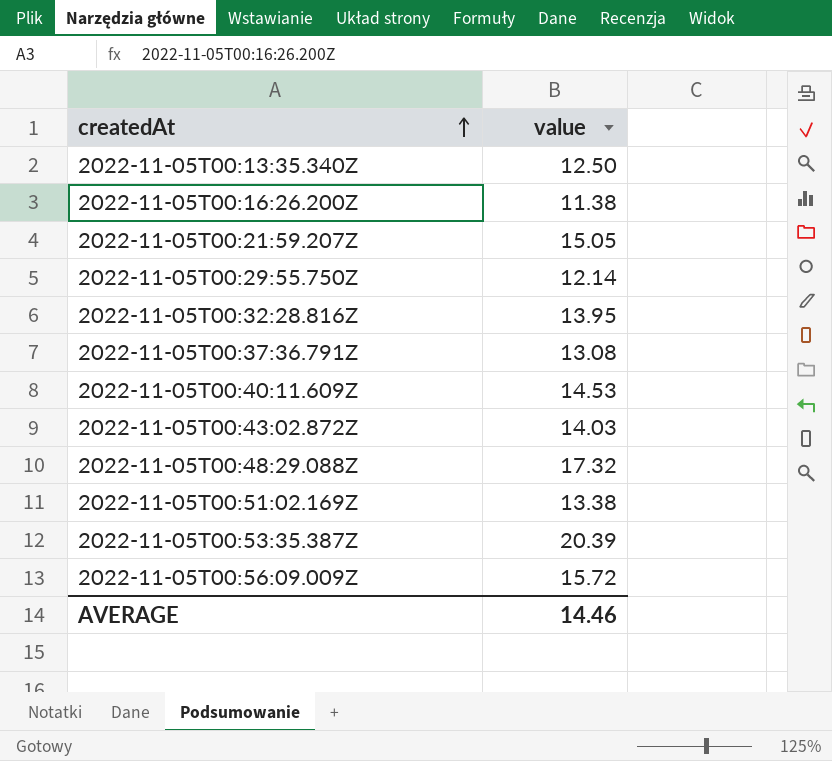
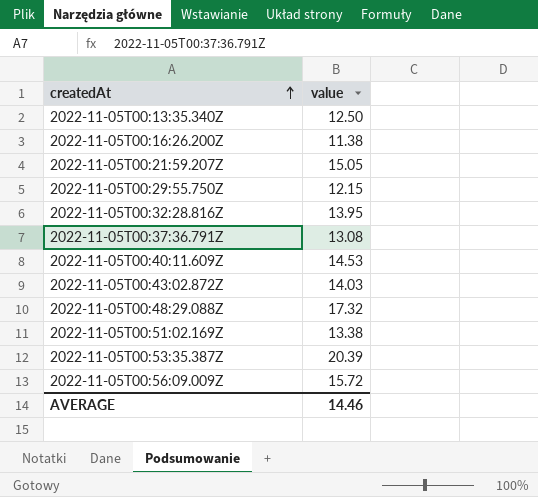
2022-11-05T00:29:55.750Z | value: 12.14 -> 12.15

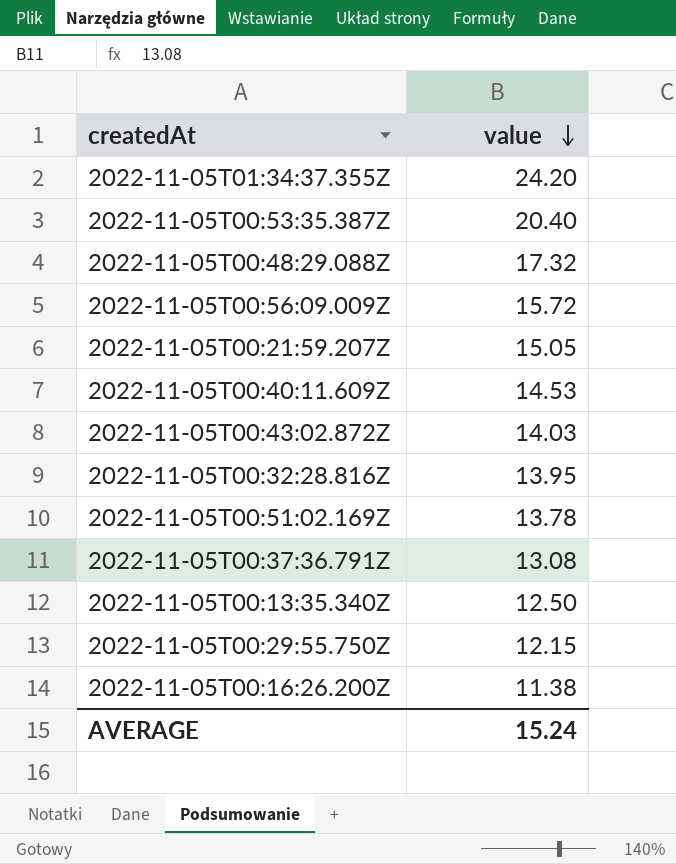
row order: createdAt ascending -> value descending
row 2022-11-05T01:34:37.355Z: none -> 24.20
2022-11-05T00:53:35.387Z | value: 20.39 -> 20.40
2022-11-05T00:51:02.169Z | value: 13.38 -> 13.78
AVERAGE | value: 14.46 -> 15.24

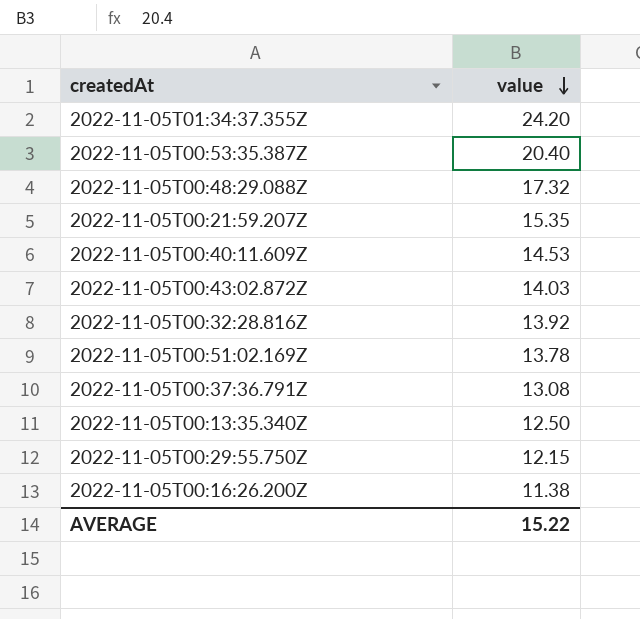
row 2022-11-05T00:56:09.009Z: 15.72 -> none
2022-11-05T00:21:59.207Z | value: 15.05 -> 15.35
2022-11-05T00:32:28.816Z | value: 13.95 -> 13.92
AVERAGE | value: 15.24 -> 15.22

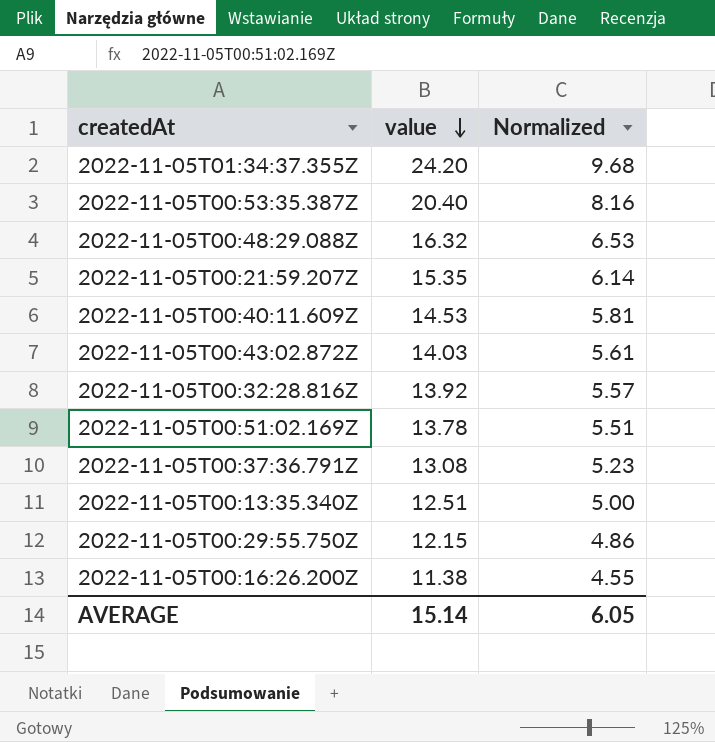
column Normalized | formula: none -> [value] * 0.4
2022-11-05T00:48:29.088Z | value: 17.32 -> 16.32
2022-11-05T00:13:35.340Z | value: 12.50 -> 12.51
AVERAGE | value: 15.22 -> 15.14

